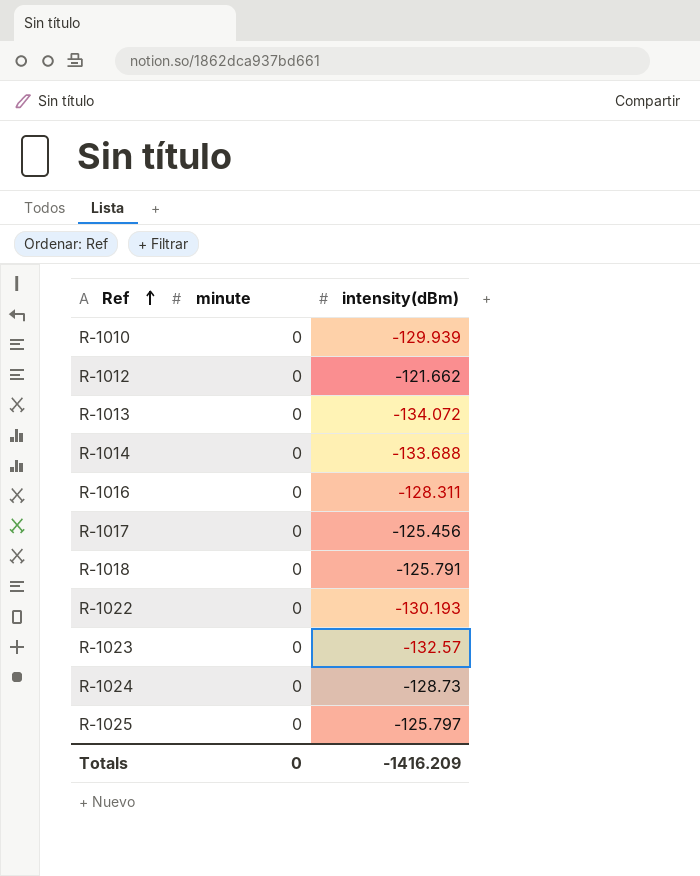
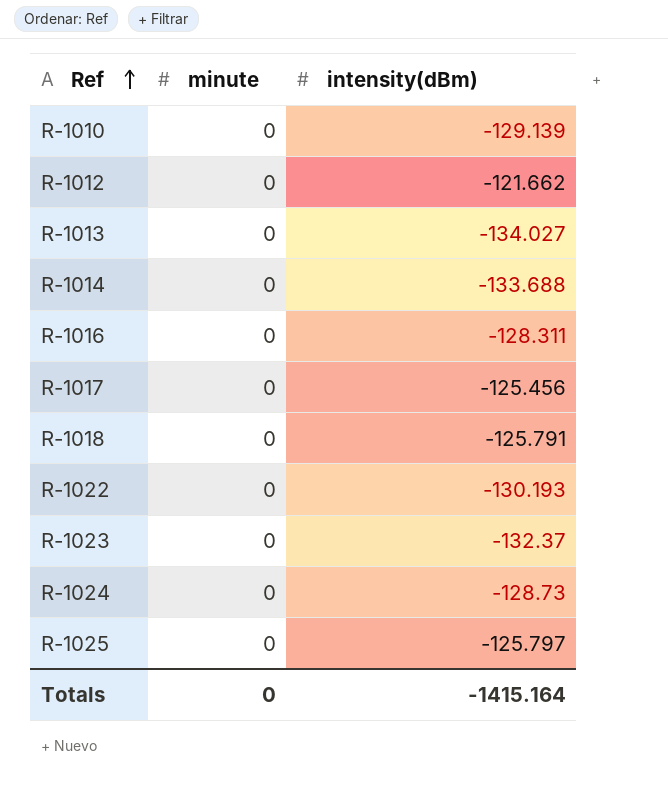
R-1010 | intensity(dBm): -129.939 -> -129.139
R-1013 | intensity(dBm): -134.072 -> -134.027
R-1023 | intensity(dBm): -132.57 -> -132.37
Totals | intensity(dBm): -1416.209 -> -1415.164

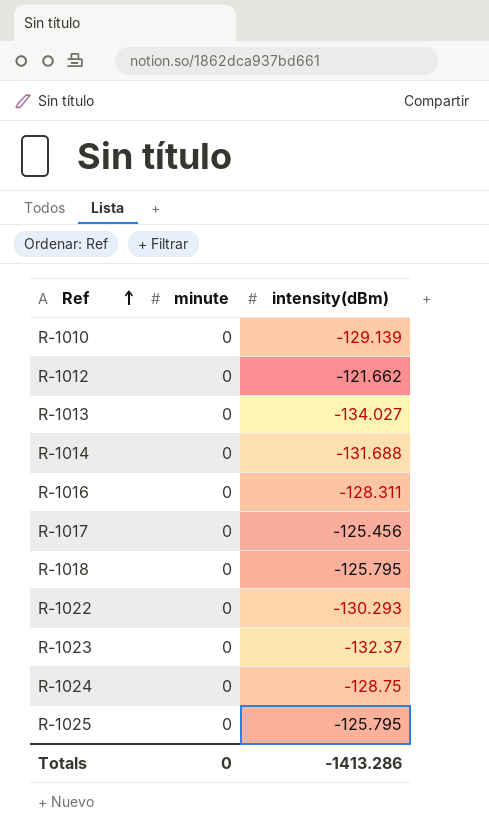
R-1014 | intensity(dBm): -133.688 -> -131.688
R-1018 | intensity(dBm): -125.791 -> -125.795
R-1022 | intensity(dBm): -130.193 -> -130.293
R-1024 | intensity(dBm): -128.73 -> -128.75
R-1025 | intensity(dBm): -125.797 -> -125.795
Totals | intensity(dBm): -1415.164 -> -1413.286

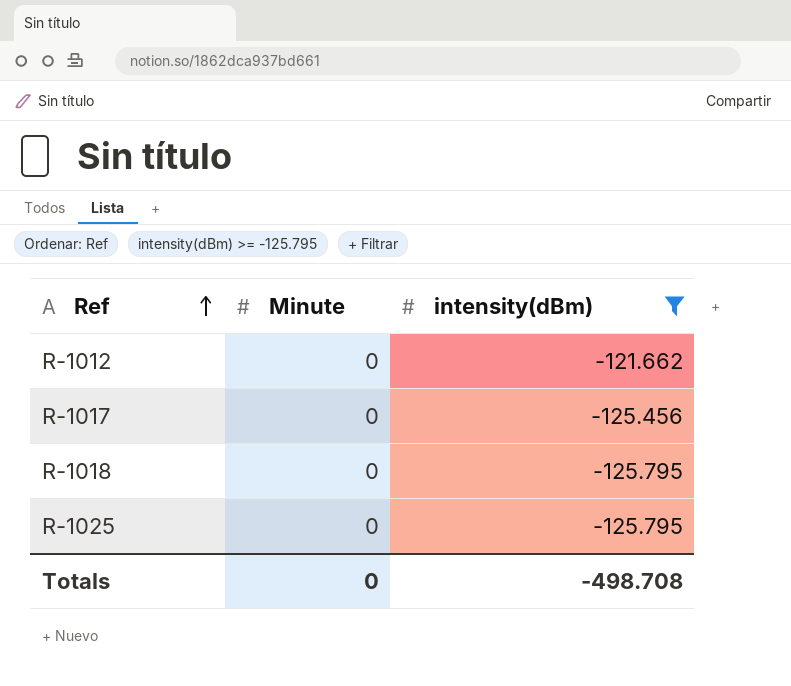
filter: none -> intensity(dBm) >= -125.795
column name: minute -> Minute
Totals | intensity(dBm): -1413.286 -> -498.708

